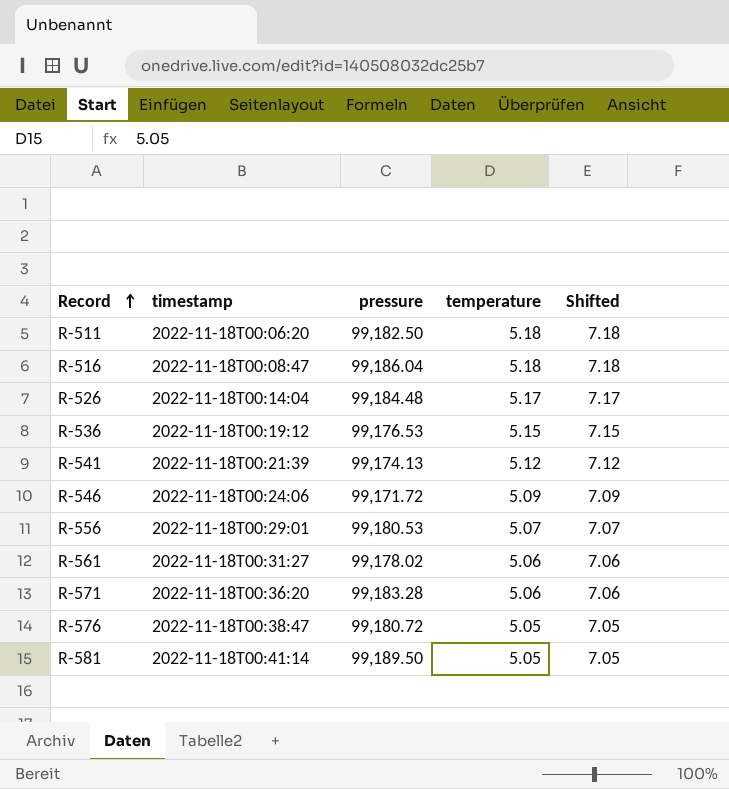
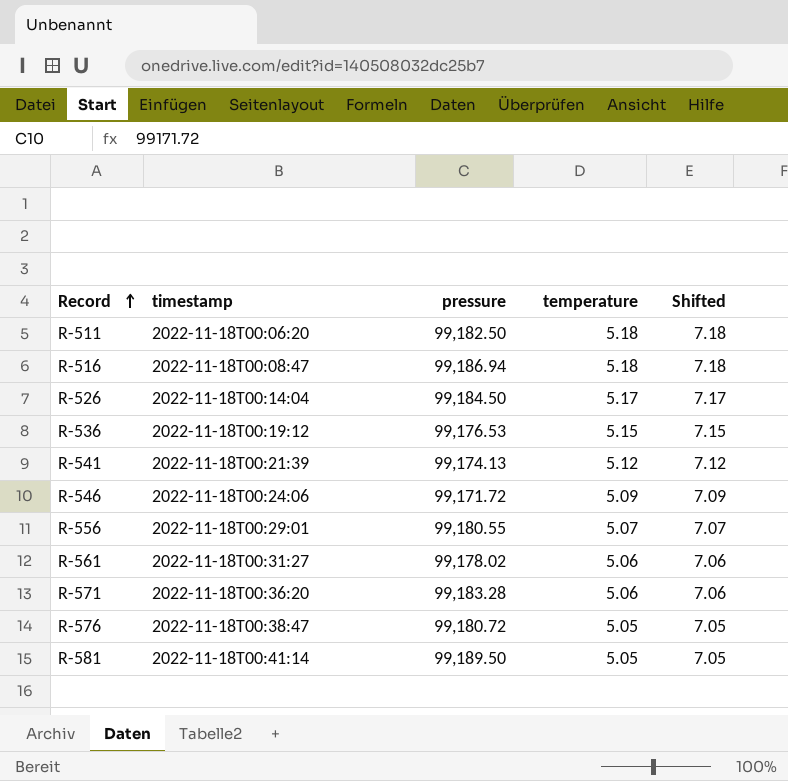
R-516 | pressure: 99,186.04 -> 99,186.94
R-526 | pressure: 99,184.48 -> 99,184.50
R-556 | pressure: 99,180.53 -> 99,180.55

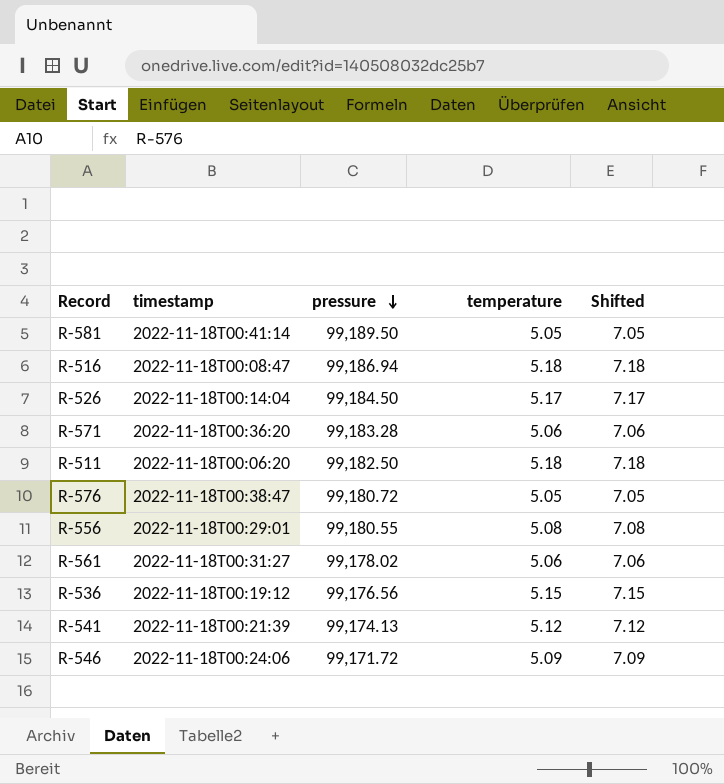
row order: Record ascending -> pressure descending
R-556 | temperature: 5.07 -> 5.08
R-556 | Shifted: 7.07 -> 7.08
R-536 | pressure: 99,176.53 -> 99,176.56

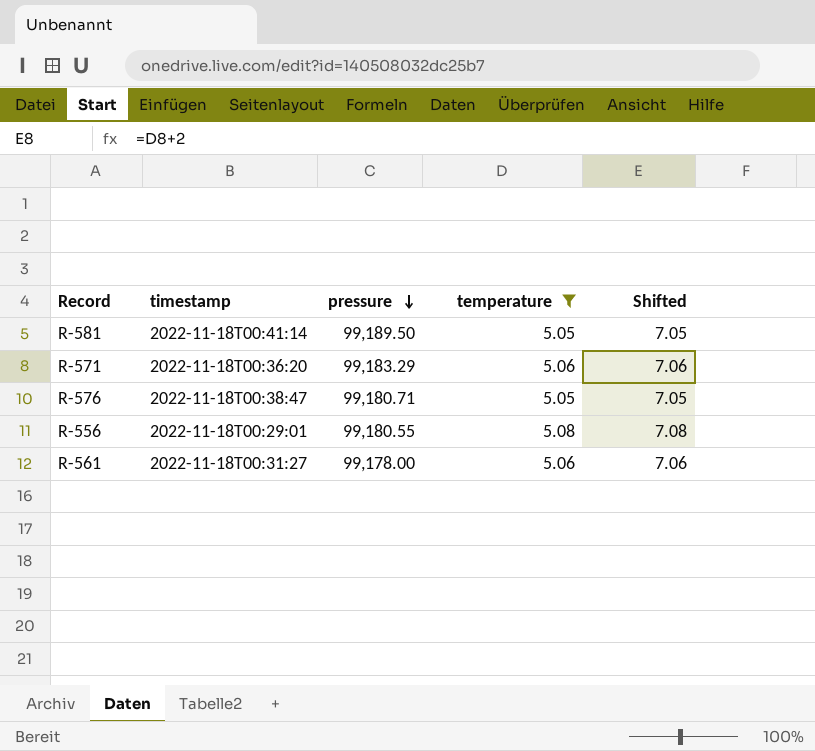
filter: none -> temperature <= 5.08
R-571 | pressure: 99,183.28 -> 99,183.29
R-576 | pressure: 99,180.72 -> 99,180.71
R-561 | pressure: 99,178.02 -> 99,178.00

